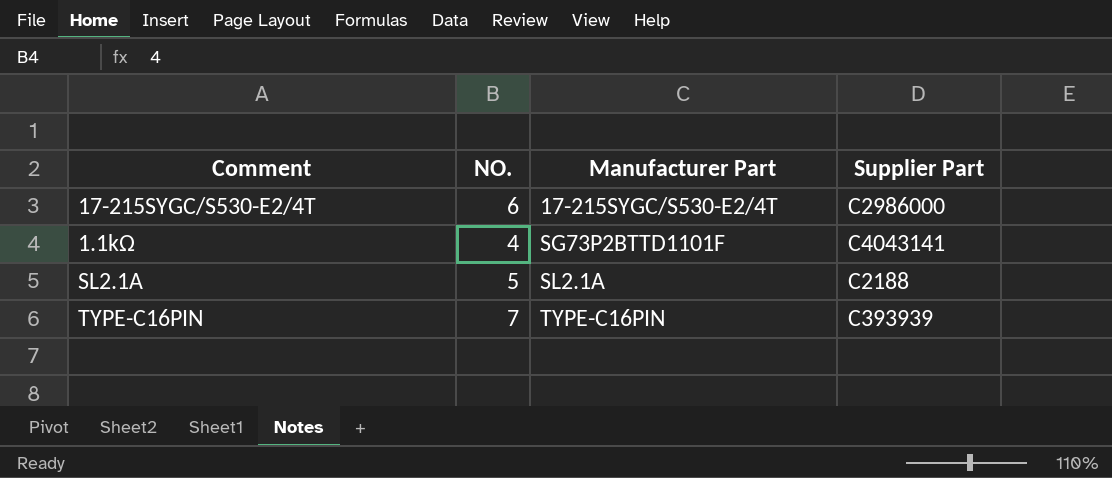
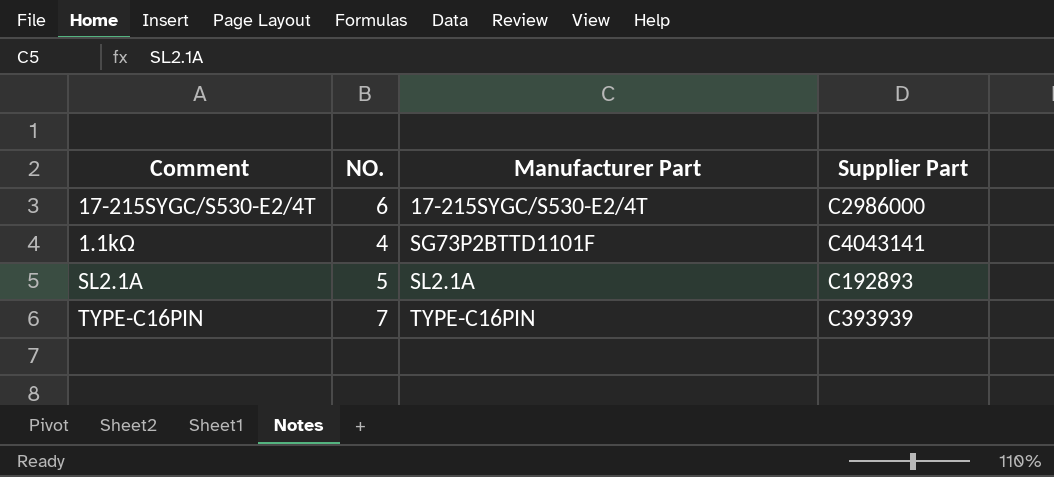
SL2.1A | Supplier Part: C2188 -> C192893

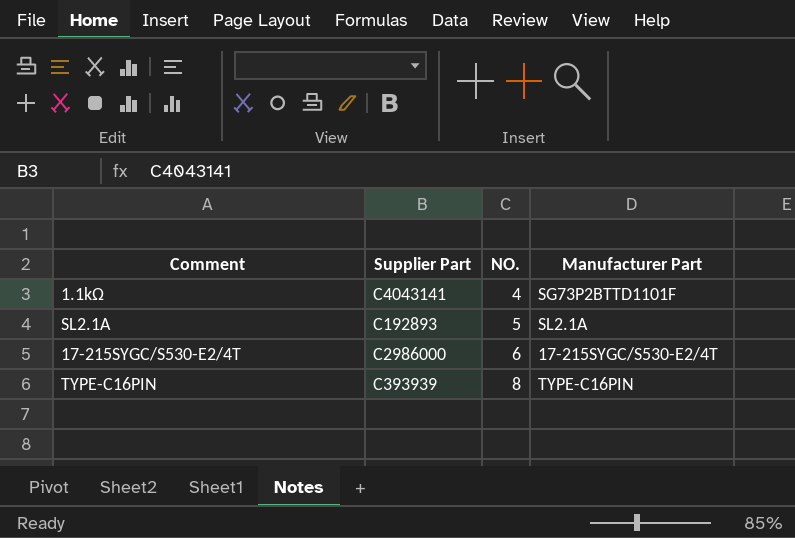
row order: Manufacturer Part ascending -> NO. ascending
column Supplier Part | position: 4 -> 2
TYPE-C16PIN | NO.: 7 -> 8

